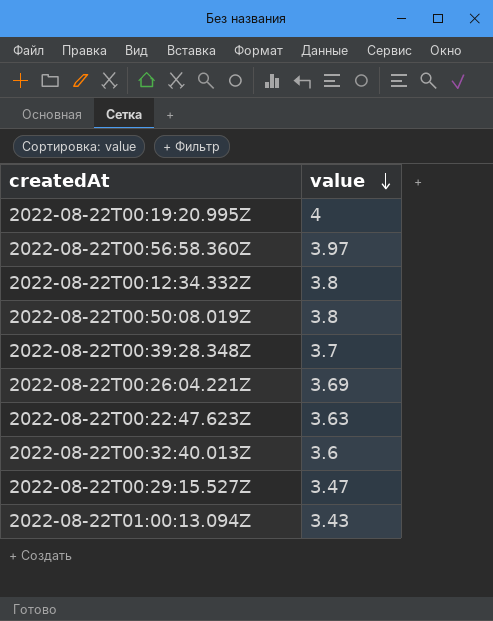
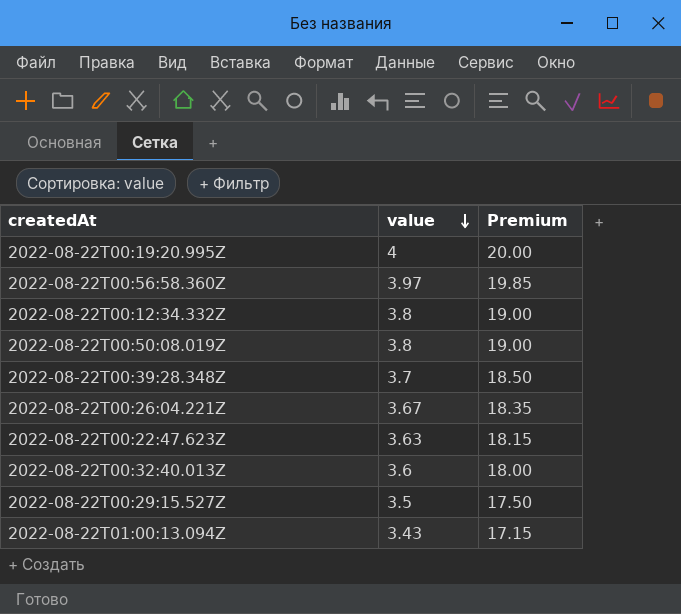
column Premium | formula: none -> [value] * 5
2022-08-22T00:26:04.221Z | value: 3.69 -> 3.67
2022-08-22T00:29:15.527Z | value: 3.47 -> 3.5

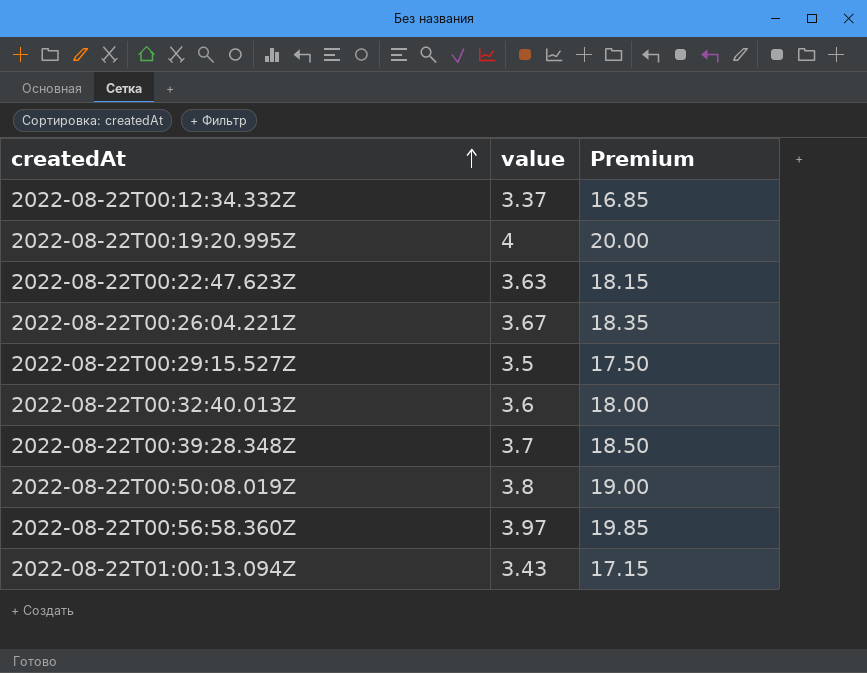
row order: value descending -> createdAt ascending
2022-08-22T00:12:34.332Z | value: 3.8 -> 3.37
2022-08-22T00:12:34.332Z | Premium: 19.00 -> 16.85

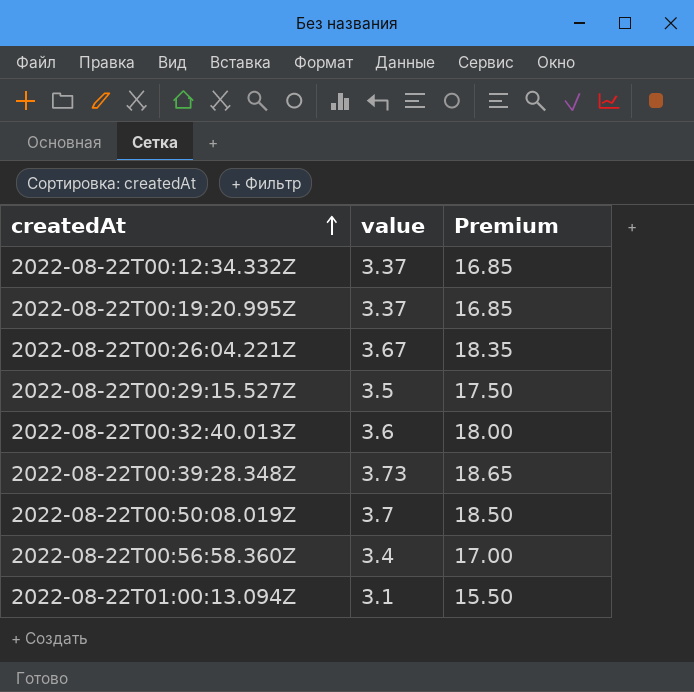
row 2022-08-22T00:22:47.623Z: 3.63 | 18.15 -> none
2022-08-22T00:19:20.995Z | value: 4 -> 3.37
2022-08-22T00:19:20.995Z | Premium: 20.00 -> 16.85
2022-08-22T00:39:28.348Z | value: 3.7 -> 3.73
2022-08-22T00:39:28.348Z | Premium: 18.50 -> 18.65
2022-08-22T00:50:08.019Z | value: 3.8 -> 3.7
2022-08-22T00:50:08.019Z | Premium: 19.00 -> 18.50
2022-08-22T00:56:58.360Z | value: 3.97 -> 3.4
2022-08-22T00:56:58.360Z | Premium: 19.85 -> 17.00
2022-08-22T01:00:13.094Z | value: 3.43 -> 3.1
2022-08-22T01:00:13.094Z | Premium: 17.15 -> 15.50

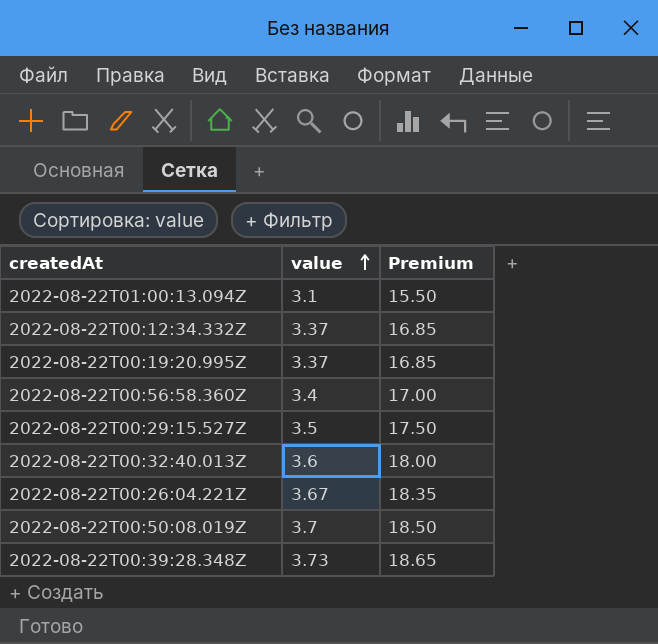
row order: createdAt ascending -> value ascending

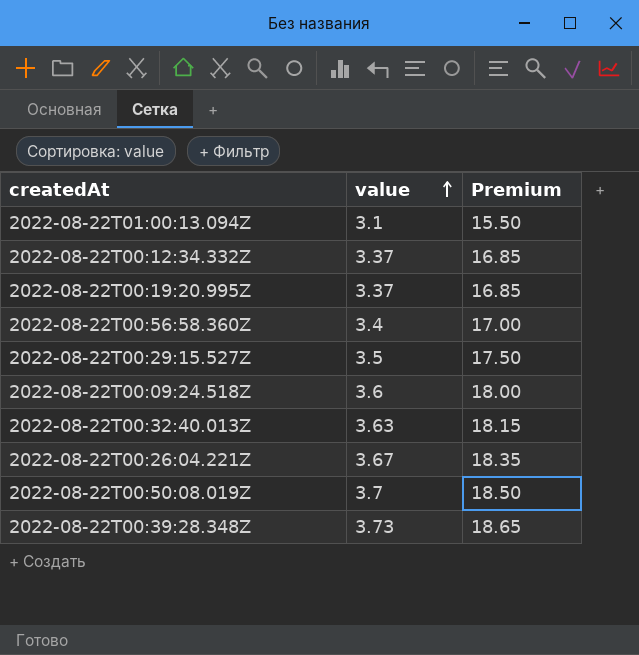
row 2022-08-22T00:09:24.518Z: none -> 3.6 | 18.00
2022-08-22T00:32:40.013Z | value: 3.6 -> 3.63
2022-08-22T00:32:40.013Z | Premium: 18.00 -> 18.15

